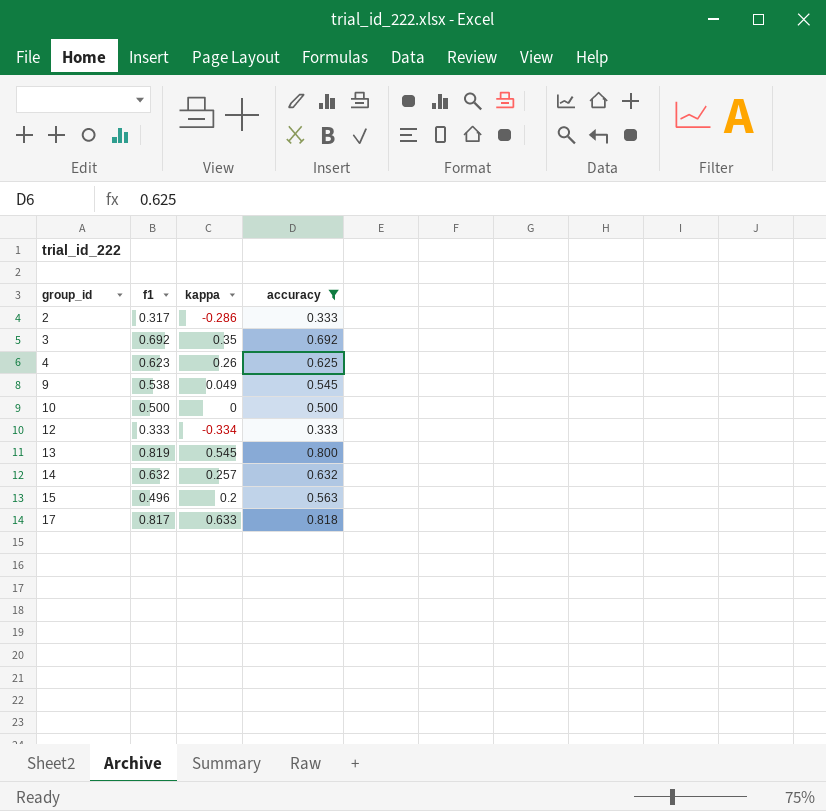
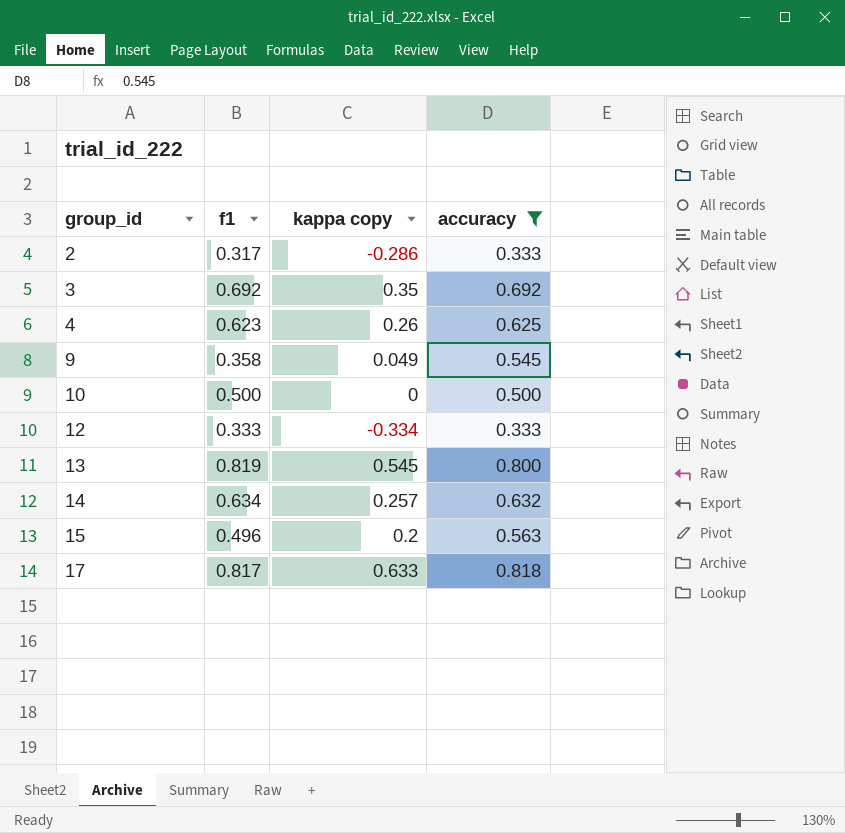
column name: kappa -> kappa copy
9 | f1: 0.538 -> 0.358
14 | f1: 0.632 -> 0.634

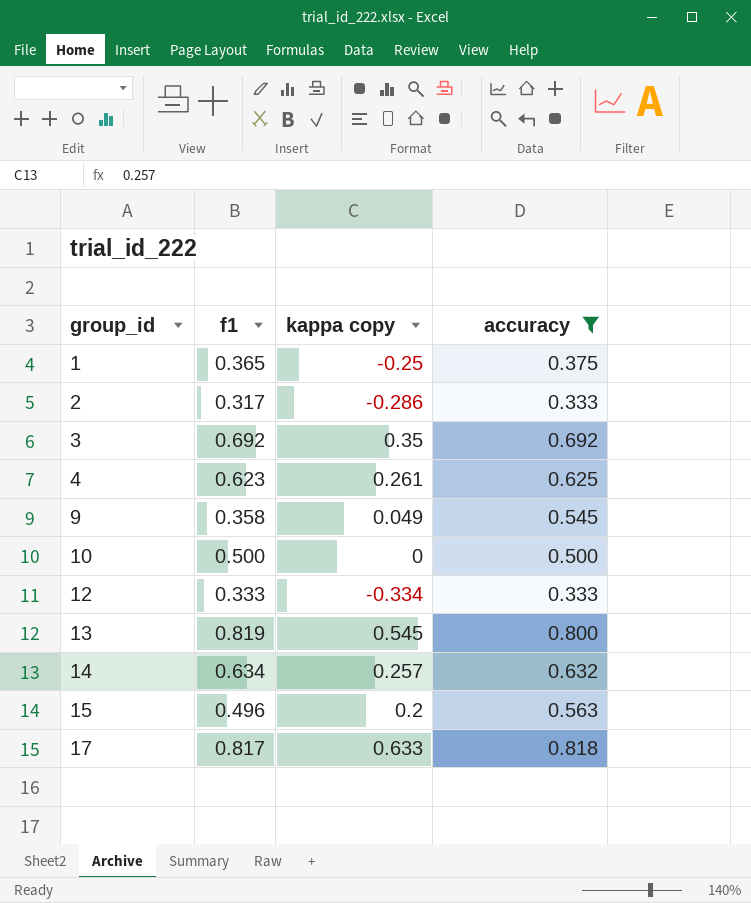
row 1: none -> 0.365 | -0.25 | 0.375
4 | kappa copy: 0.26 -> 0.261

